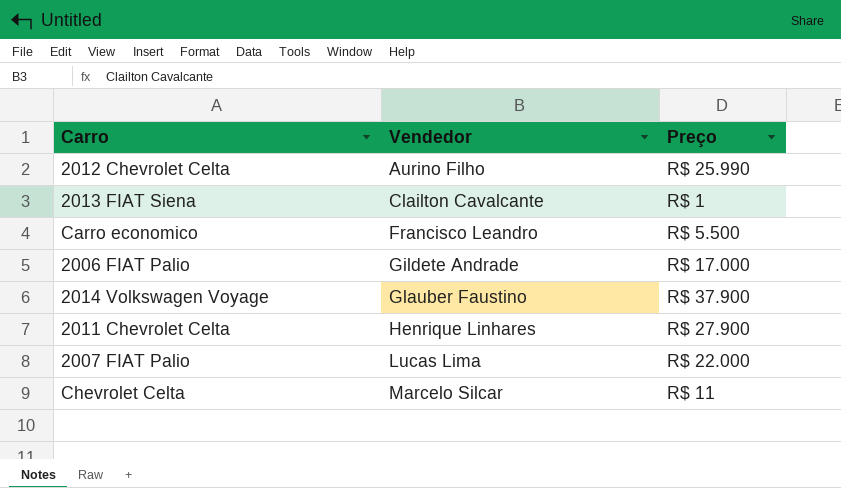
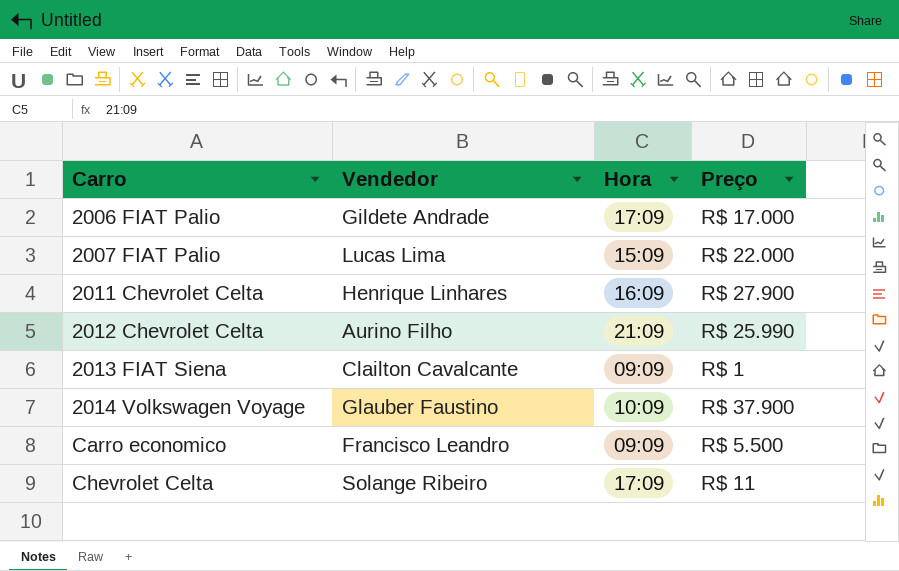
row order: Vendedor ascending -> Carro ascending
column Hora | position: none -> 3
Chevrolet Celta | Vendedor: Marcelo Silcar -> Solange Ribeiro

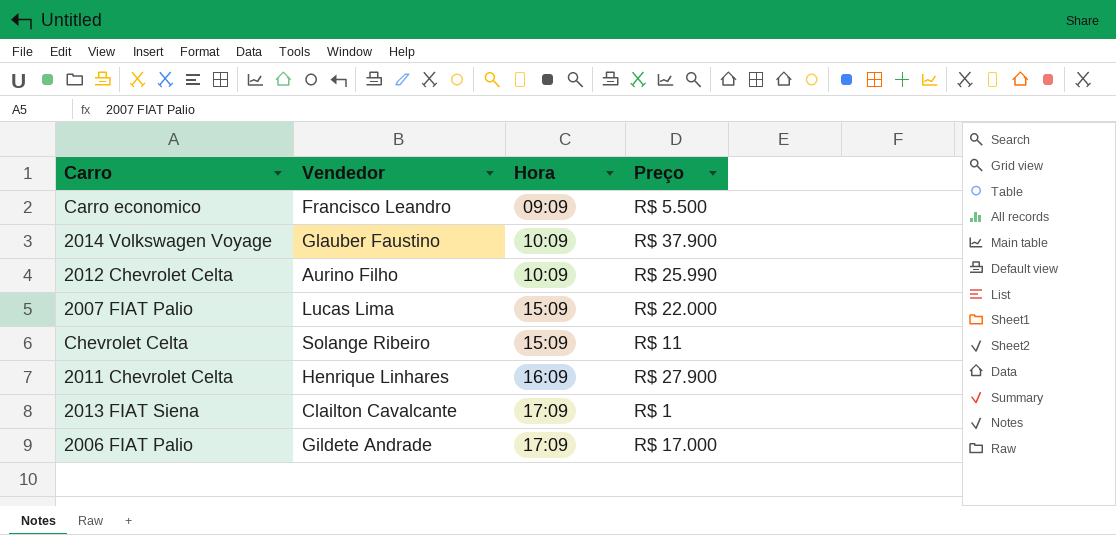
row order: Carro ascending -> Hora ascending
2012 Chevrolet Celta | Hora: 21:09 -> 10:09
Chevrolet Celta | Hora: 17:09 -> 15:09
2013 FIAT Siena | Hora: 09:09 -> 17:09

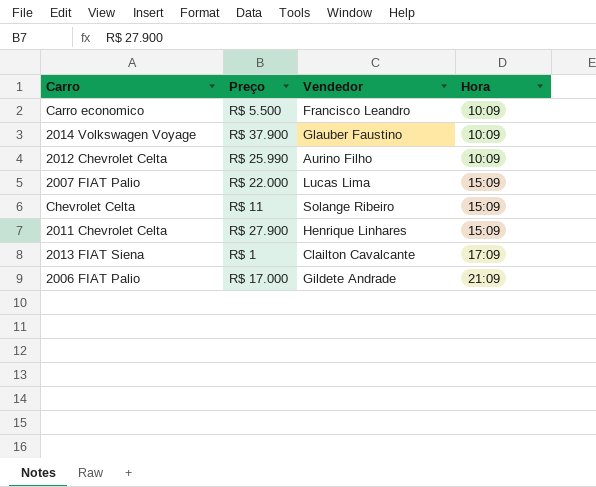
column Preço | position: 4 -> 2
Carro economico | Hora: 09:09 -> 10:09
2011 Chevrolet Celta | Hora: 16:09 -> 15:09
2006 FIAT Palio | Hora: 17:09 -> 21:09

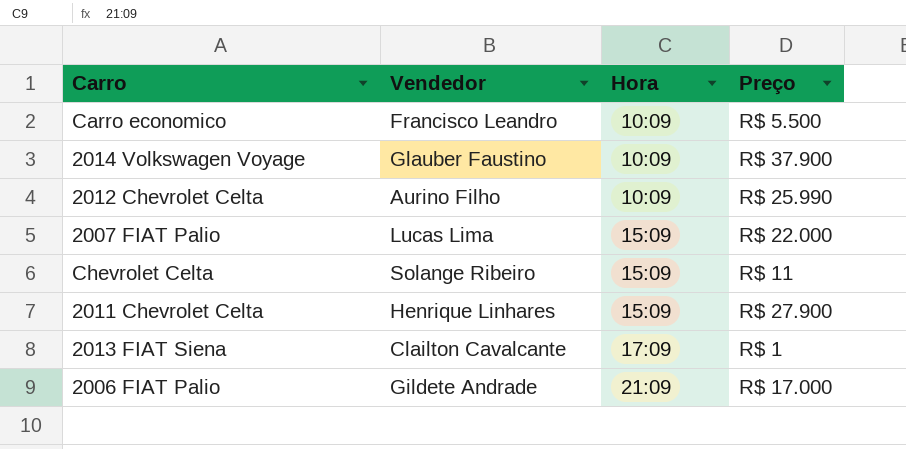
column Preço | position: 2 -> 4

